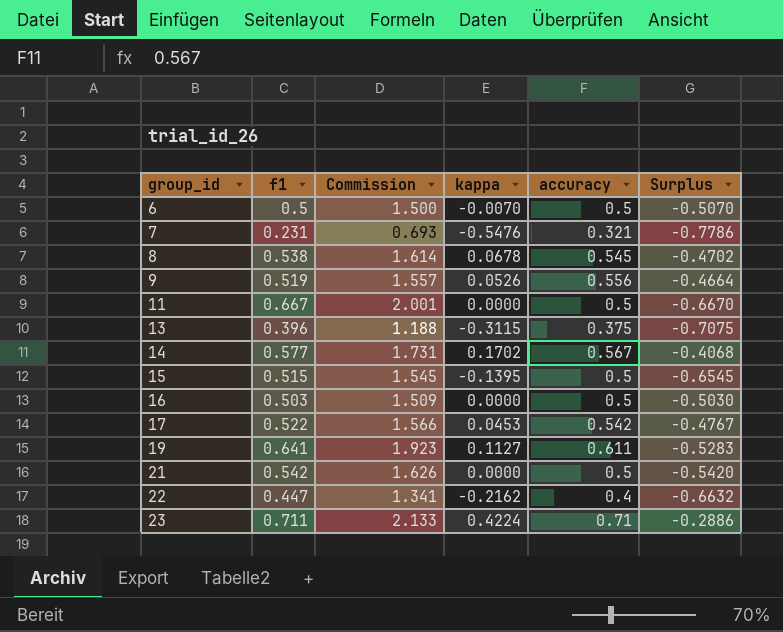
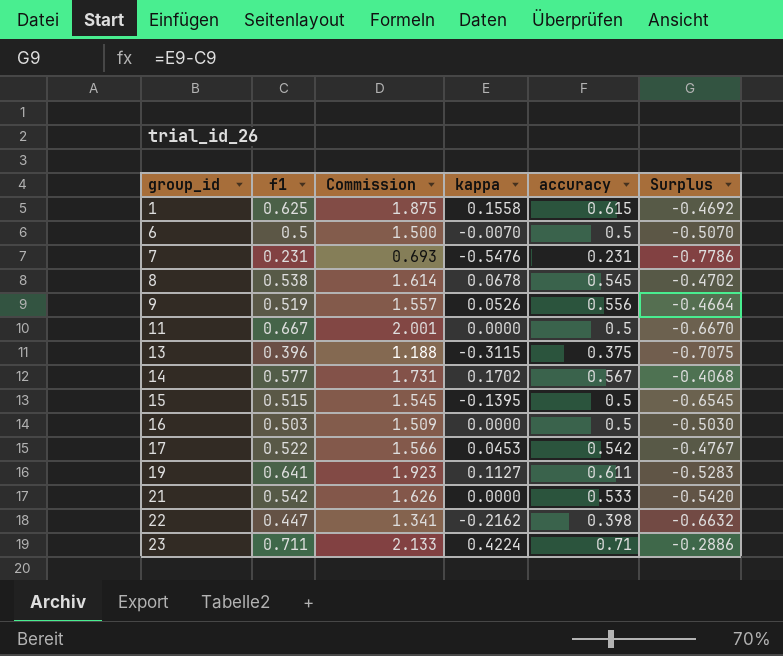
row 1: none -> 0.625 | 1.875 | 0.1558 | 0.615 | -0.4692
7 | accuracy: 0.321 -> 0.231
21 | accuracy: 0.5 -> 0.533
22 | accuracy: 0.4 -> 0.398

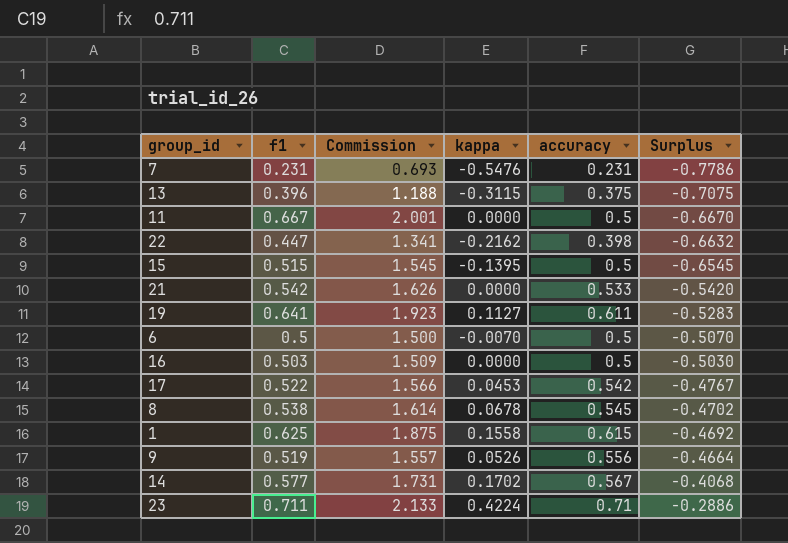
row order: group_id ascending -> Surplus ascending

